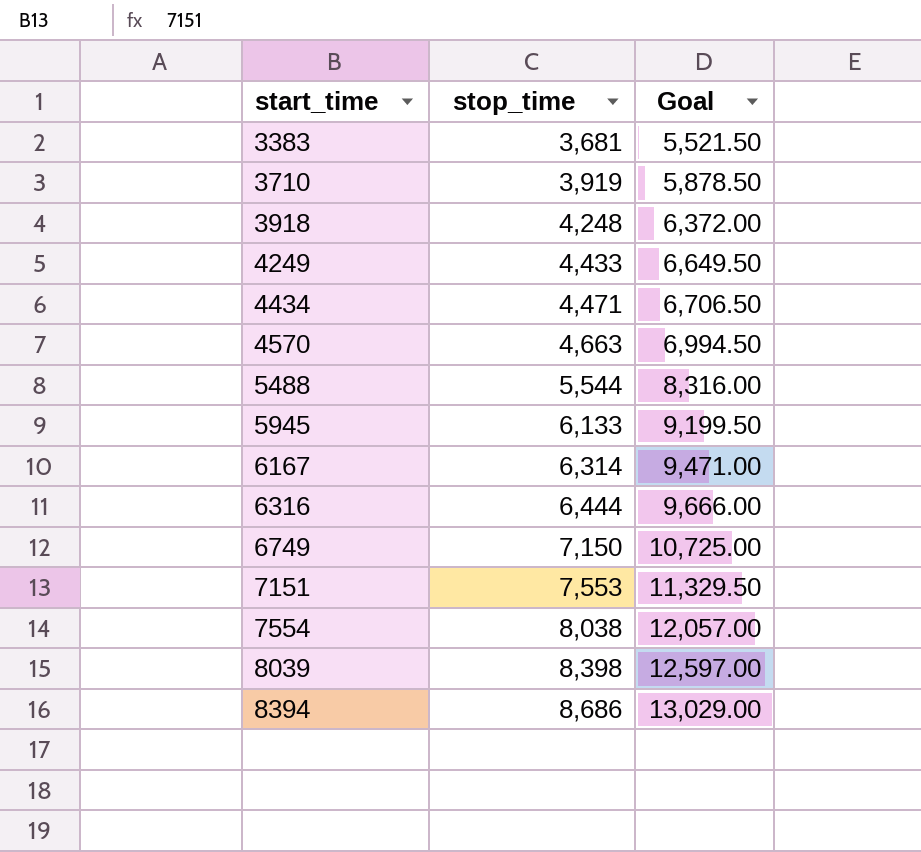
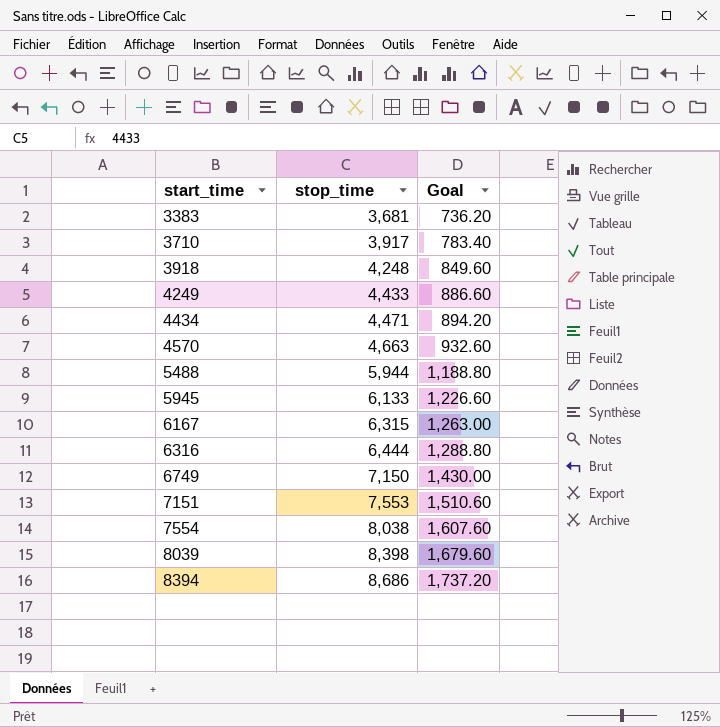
column Goal | formula: [stop_time] * 1.5 -> [stop_time] * 0.2
3710 | stop_time: 3,919 -> 3,917
5488 | stop_time: 5,544 -> 5,944
6167 | stop_time: 6,314 -> 6,315

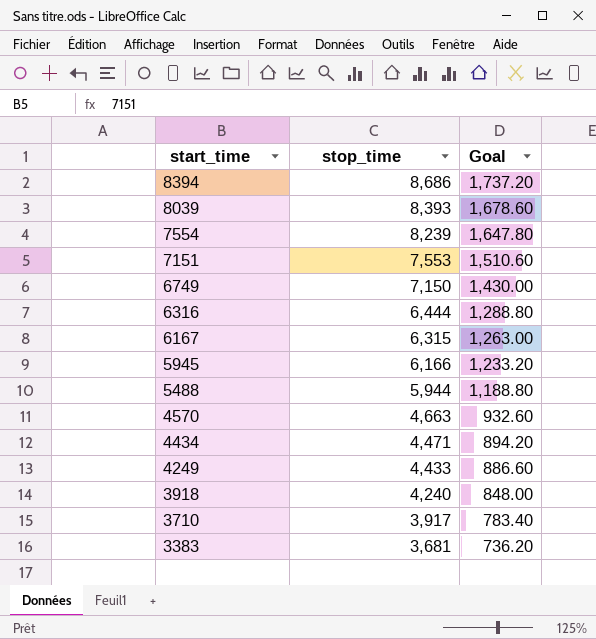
row order: start_time ascending -> start_time descending
8039 | stop_time: 8,398 -> 8,393
8039 | Goal: 1,679.60 -> 1,678.60
7554 | stop_time: 8,038 -> 8,239
7554 | Goal: 1,607.60 -> 1,647.80
5945 | stop_time: 6,133 -> 6,166
5945 | Goal: 1,226.60 -> 1,233.20
3918 | stop_time: 4,248 -> 4,240
3918 | Goal: 849.60 -> 848.00

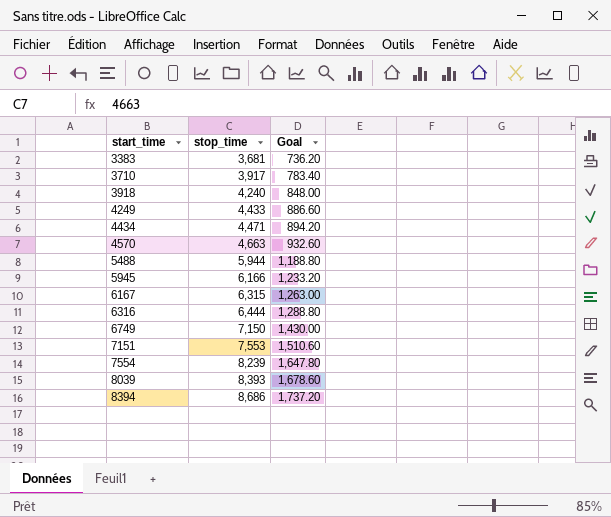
row order: start_time descending -> start_time ascending

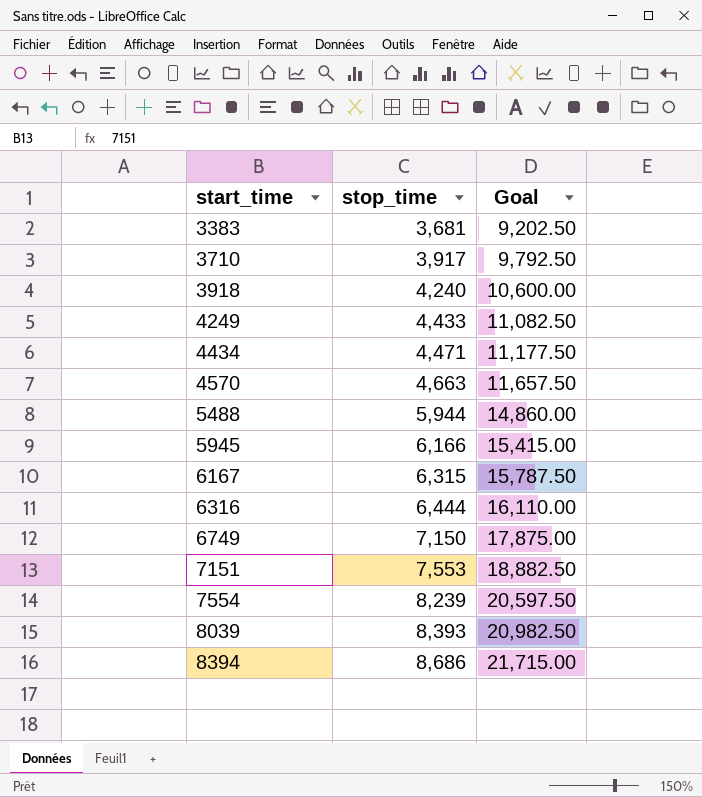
column Goal | formula: [stop_time] * 0.2 -> [stop_time] * 2.5

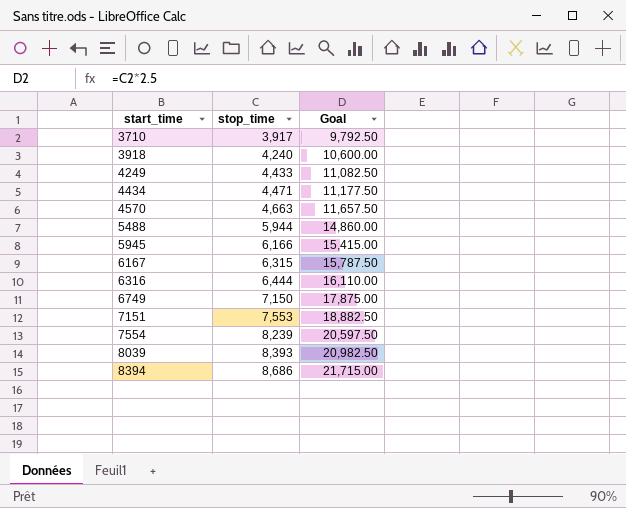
row 3383: 3,681 | 9,202.50 -> none

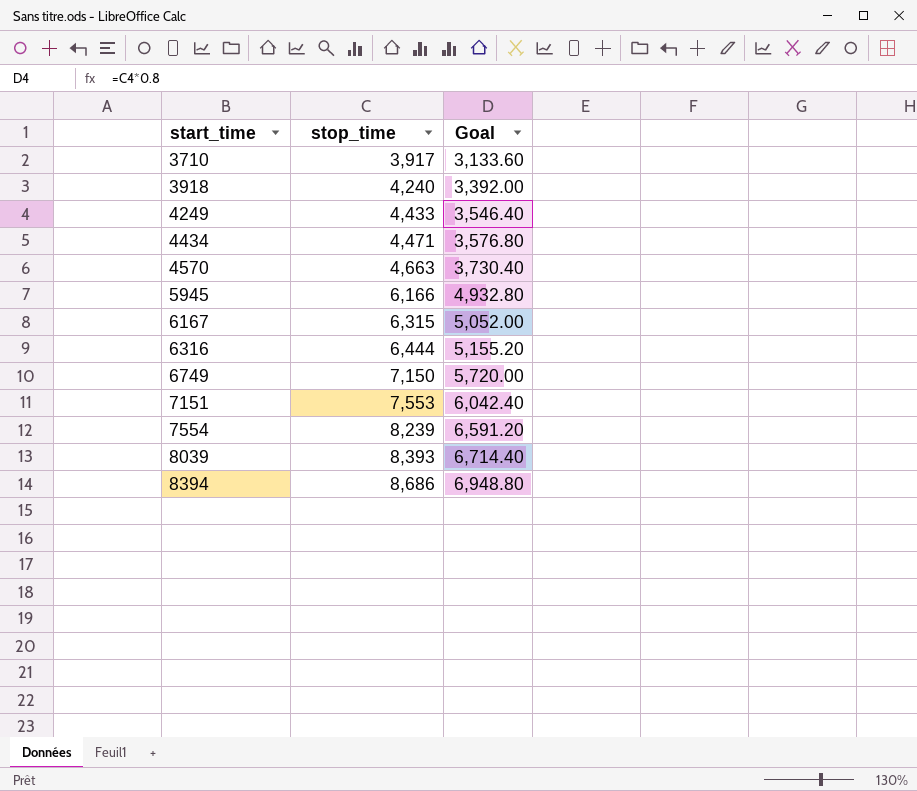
column Goal | formula: [stop_time] * 2.5 -> [stop_time] * 0.8
row 5488: 5,944 | 14,860.00 -> none

